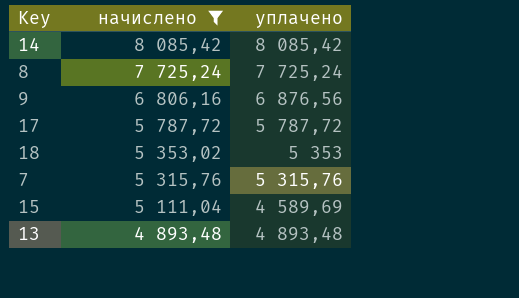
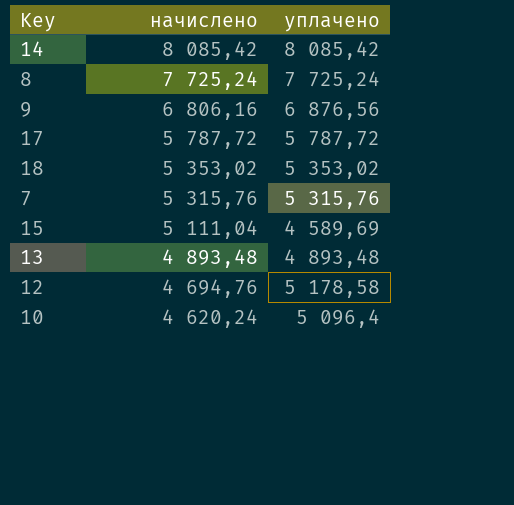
filter: начислено >= 4 893,48 -> none
18 | уплачено: 5 353 -> 5 353,02

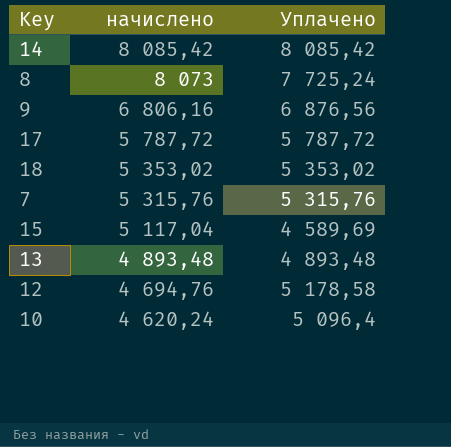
column name: уплачено -> Уплачено
8 | начислено: 7 725,24 -> 8 073
15 | начислено: 5 111,04 -> 5 117,04

